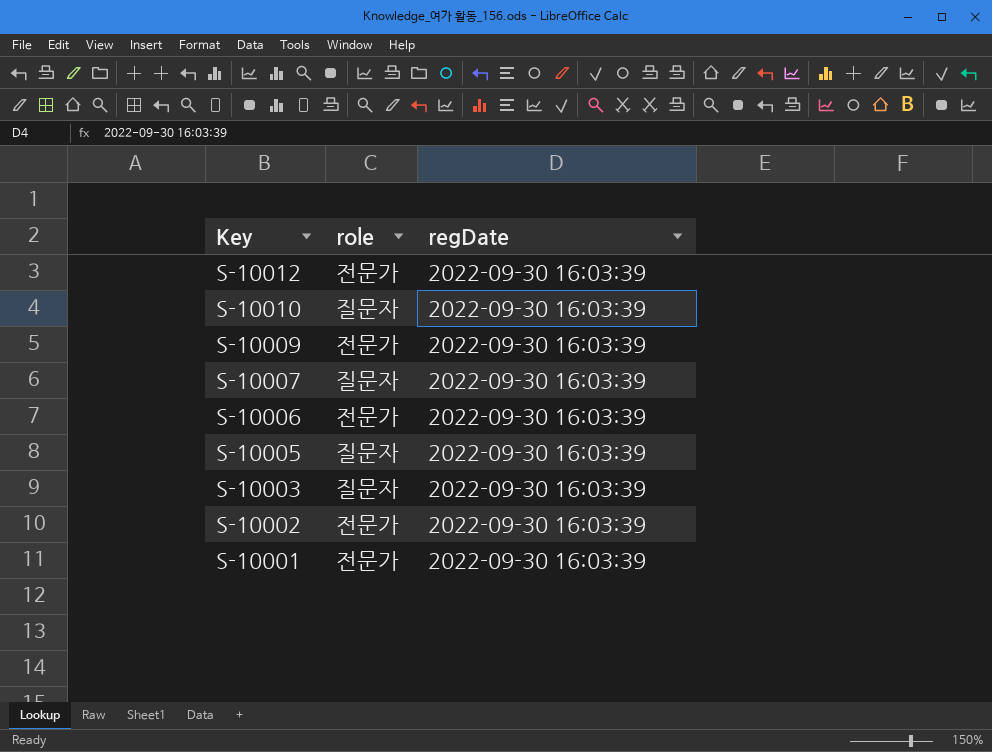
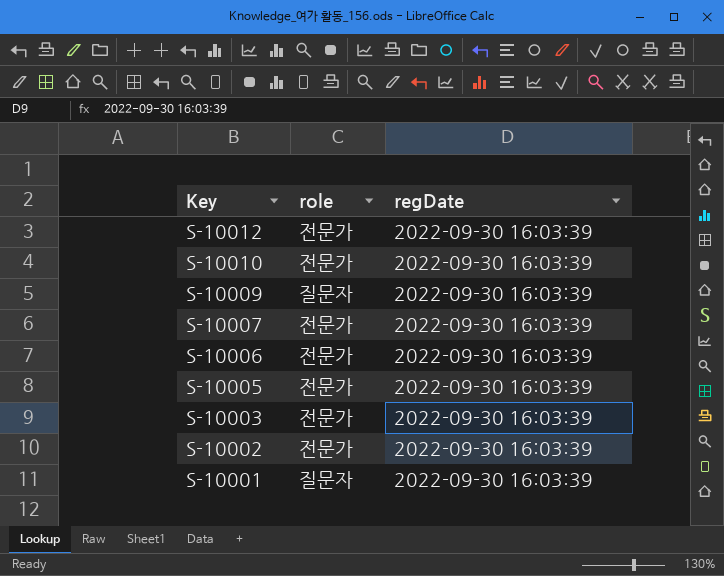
S-10010 | role: 질문자 -> 전문가
S-10009 | role: 전문가 -> 질문자
S-10007 | role: 질문자 -> 전문가
S-10005 | role: 질문자 -> 전문가
S-10003 | role: 질문자 -> 전문가
S-10001 | role: 전문가 -> 질문자

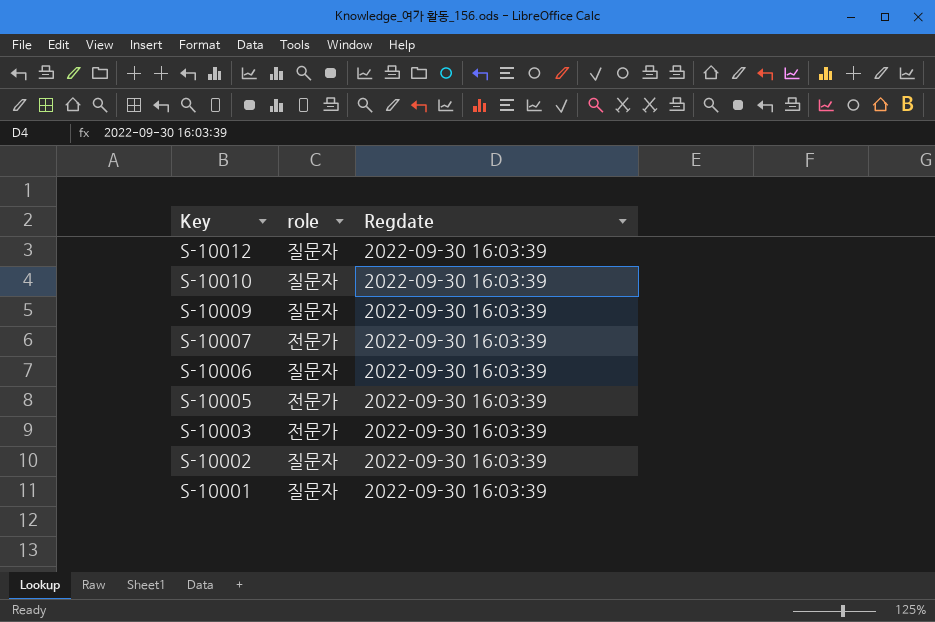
column name: regDate -> Regdate
S-10012 | role: 전문가 -> 질문자
S-10010 | role: 전문가 -> 질문자
S-10006 | role: 전문가 -> 질문자
S-10002 | role: 전문가 -> 질문자

